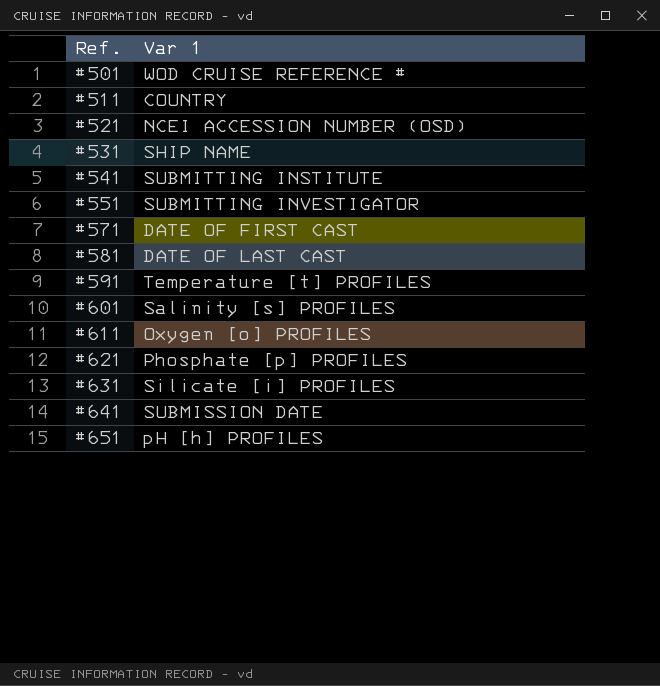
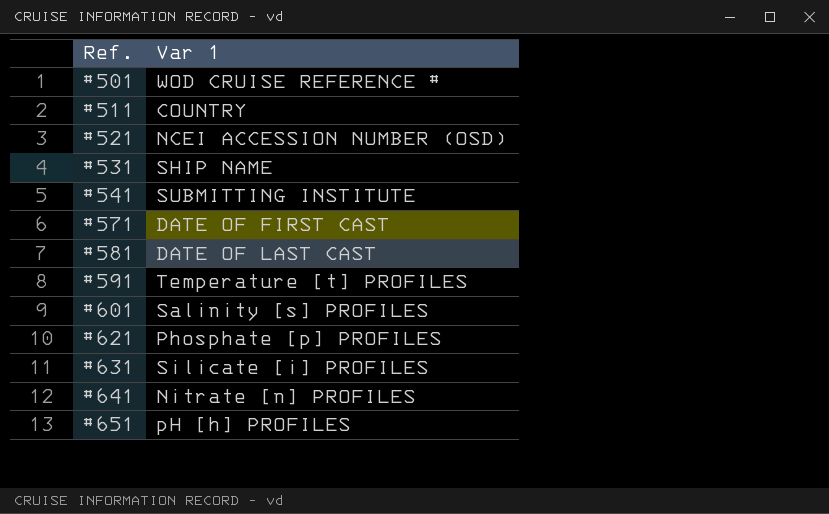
row #551: SUBMITTING INVESTIGATOR -> none
row #611: Oxygen [o] PROFILES -> none
#641 | Var 1: SUBMISSION DATE -> Nitrate [n] PROFILES

